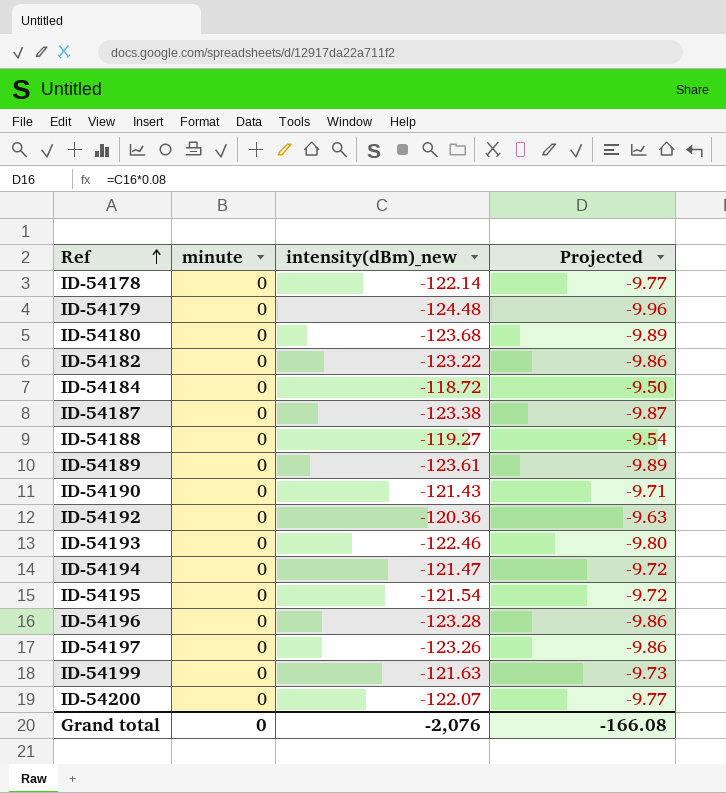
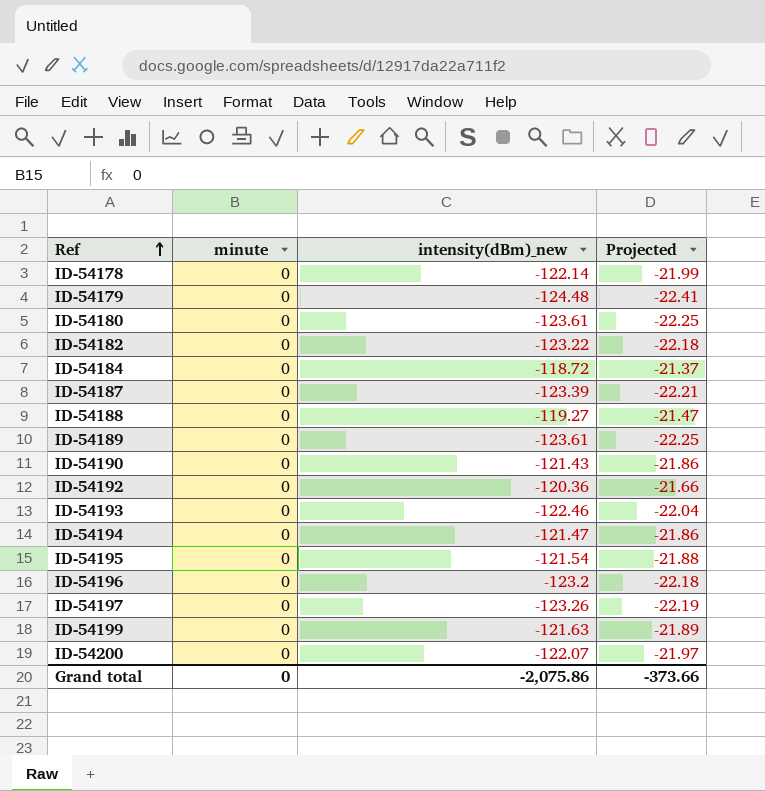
column Projected | formula: [intensity(dBm)_new] * 0.08 -> [intensity(dBm)_new] * 0.18
ID-54180 | intensity(dBm)_new: -123.68 -> -123.61
ID-54187 | intensity(dBm)_new: -123.38 -> -123.39
ID-54196 | intensity(dBm)_new: -123.28 -> -123.2
Grand total | intensity(dBm)_new: -2,076 -> -2,075.86
Grand total | Projected: -166.08 -> -373.66

